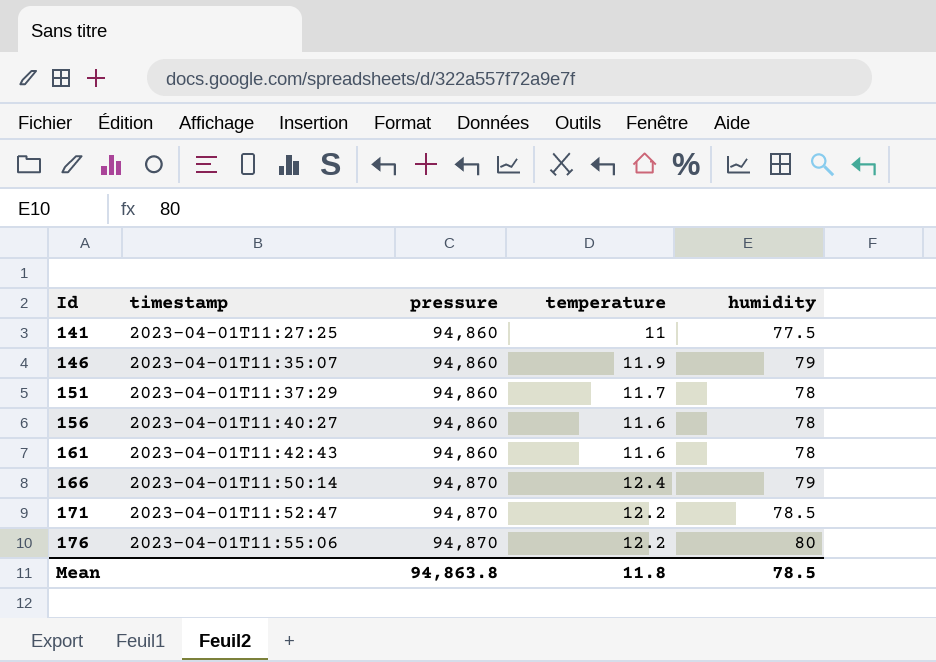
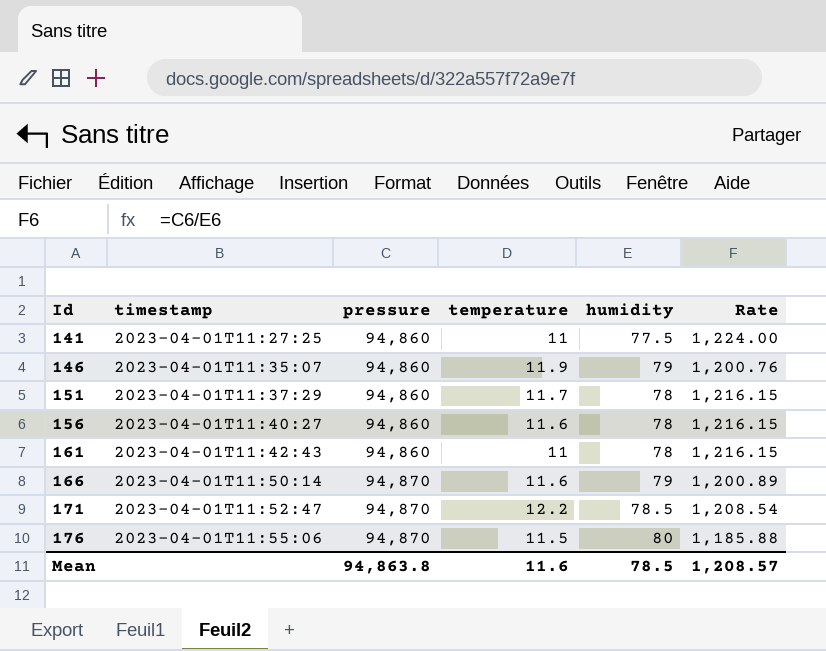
column Rate | formula: none -> [pressure] / [humidity]
161 | temperature: 11.6 -> 11
166 | temperature: 12.4 -> 11.6
176 | temperature: 12.2 -> 11.5
Mean | temperature: 11.8 -> 11.6

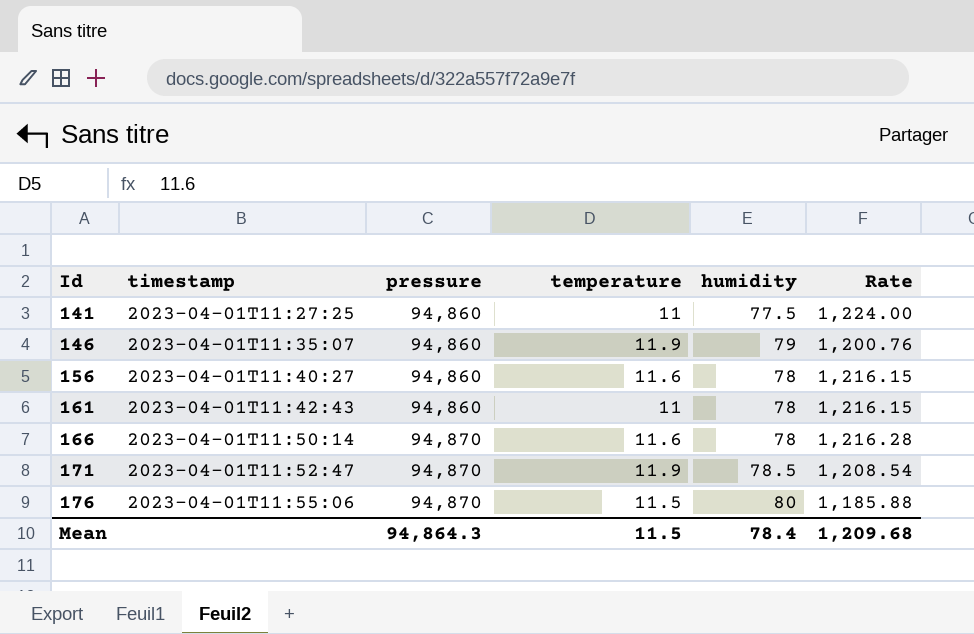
row 151: 2023-04-01T11:37:29 | 94,860 | 11.7 | 78 | 1,216.15 -> none
166 | humidity: 79 -> 78
166 | Rate: 1,200.89 -> 1,216.28
171 | temperature: 12.2 -> 11.9
Mean | pressure: 94,863.8 -> 94,864.3
Mean | temperature: 11.6 -> 11.5
Mean | humidity: 78.5 -> 78.4
Mean | Rate: 1,208.57 -> 1,209.68

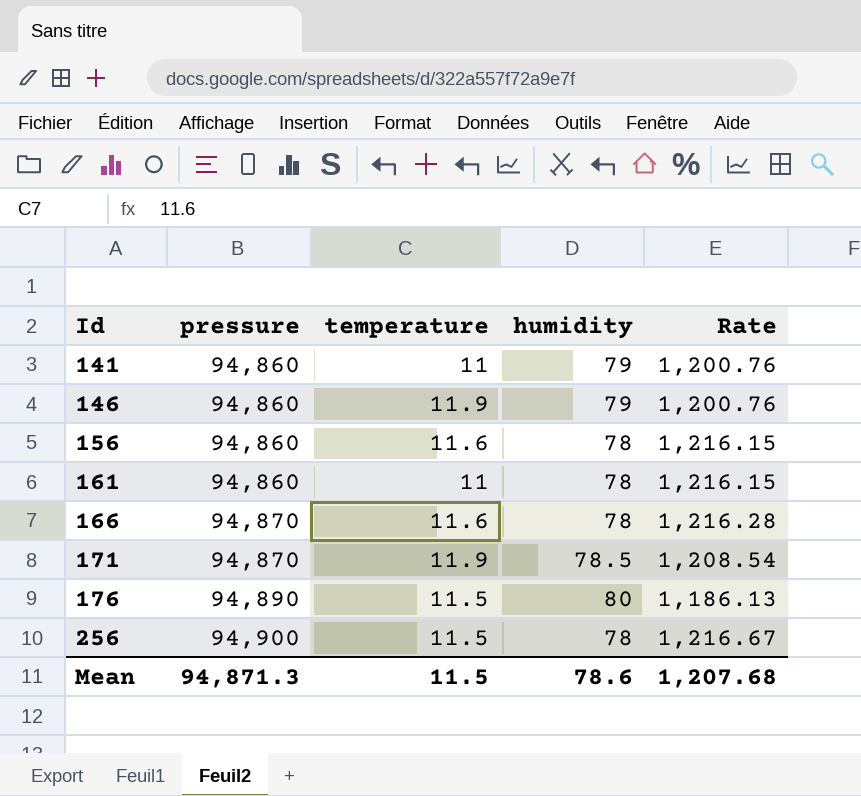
column timestamp | position: 2 -> none
141 | humidity: 77.5 -> 79
141 | Rate: 1,224.00 -> 1,200.76
176 | pressure: 94,870 -> 94,890
176 | Rate: 1,185.88 -> 1,186.13
row 256: none -> 94,900 | 11.5 | 78 | 1,216.67
Mean | pressure: 94,864.3 -> 94,871.3
Mean | humidity: 78.4 -> 78.6
Mean | Rate: 1,209.68 -> 1,207.68

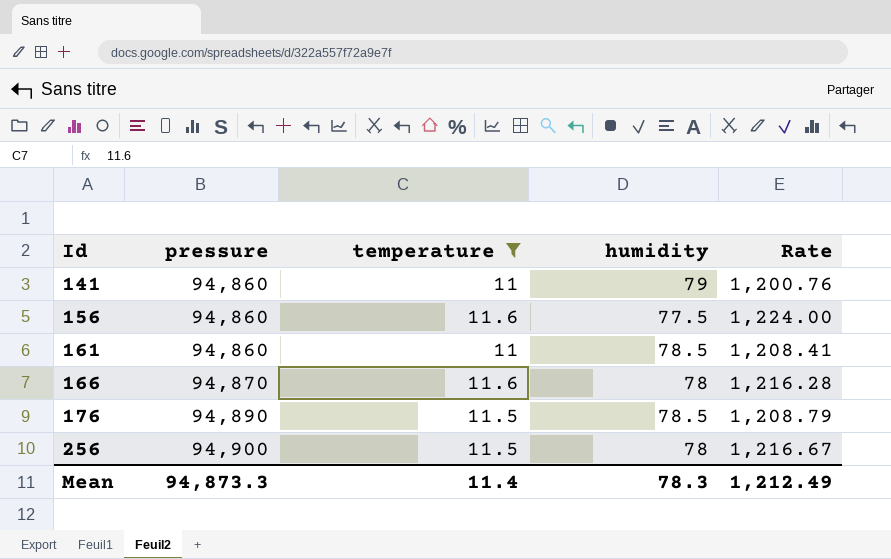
filter: none -> temperature != 11.9
156 | humidity: 78 -> 77.5
156 | Rate: 1,216.15 -> 1,224.00
161 | humidity: 78 -> 78.5
161 | Rate: 1,216.15 -> 1,208.41
176 | humidity: 80 -> 78.5
176 | Rate: 1,186.13 -> 1,208.79
Mean | pressure: 94,871.3 -> 94,873.3
Mean | temperature: 11.5 -> 11.4
Mean | humidity: 78.6 -> 78.3
Mean | Rate: 1,207.68 -> 1,212.49

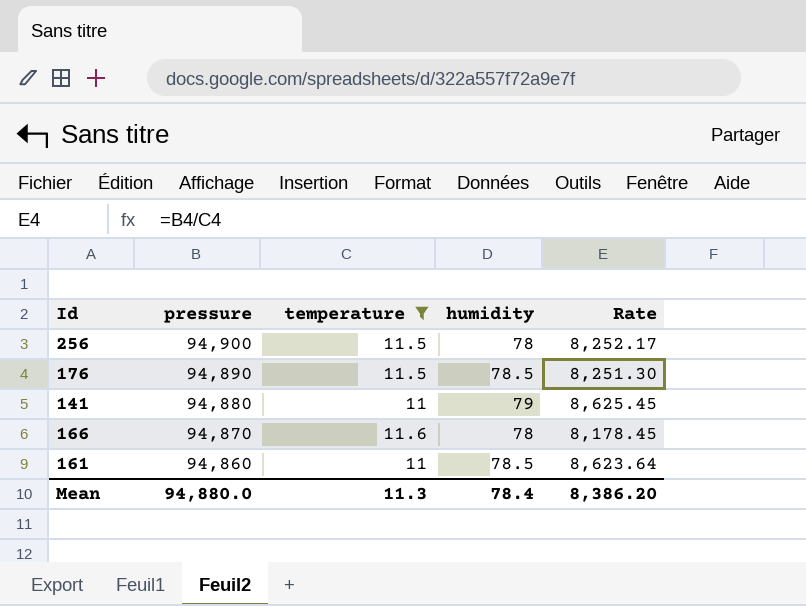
row order: Id ascending -> pressure descending
column Rate | formula: [pressure] / [humidity] -> [pressure] / [temperature]
row 156: 94,860 | 11.6 | 77.5 | 1,224.00 -> none
141 | pressure: 94,860 -> 94,880
Mean | pressure: 94,873.3 -> 94,880.0
Mean | temperature: 11.4 -> 11.3
Mean | humidity: 78.3 -> 78.4
Mean | Rate: 1,212.49 -> 8,386.20

